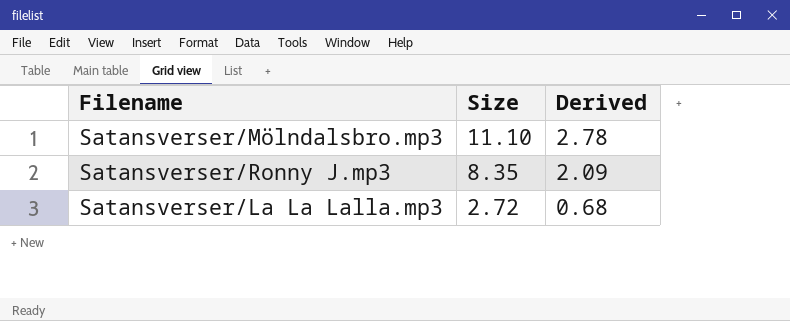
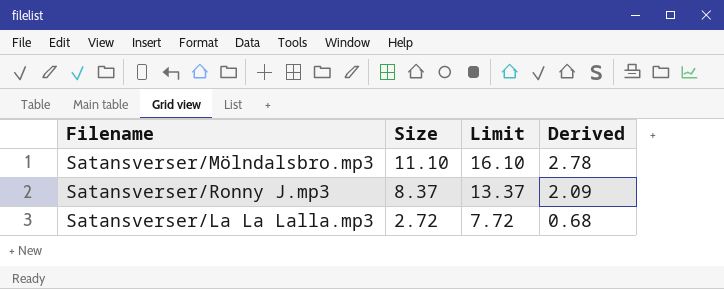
column Limit | formula: none -> [Size] + 5
Satansverser/Ronny J.mp3 | Size: 8.35 -> 8.37

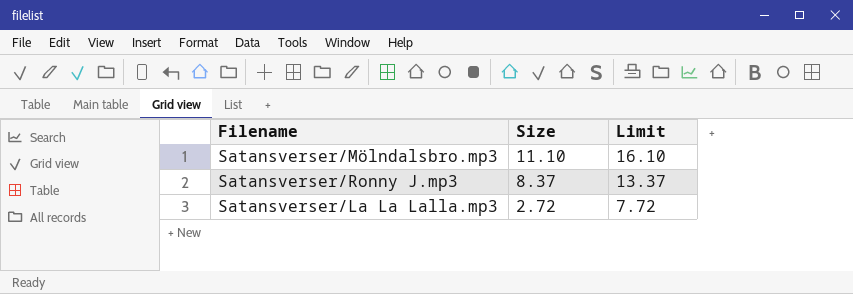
column Derived | formula: [Size] * 0.25 -> none

